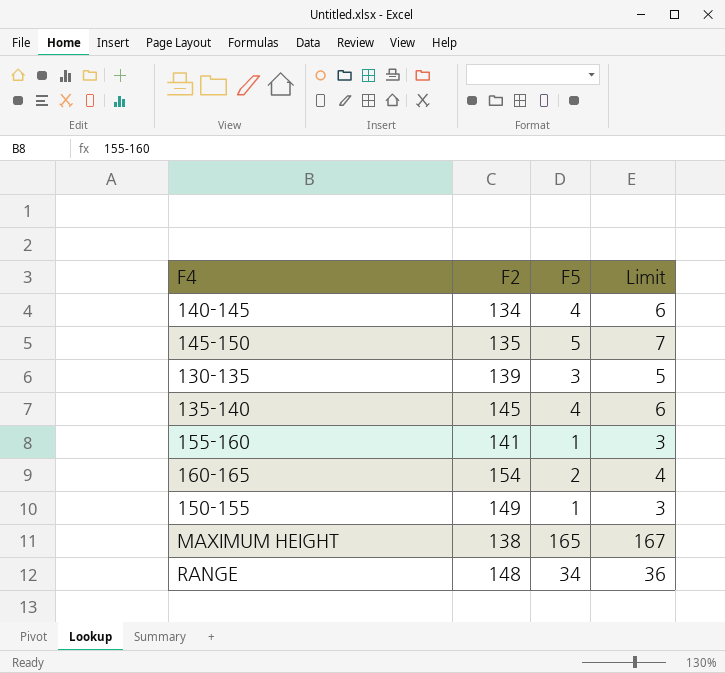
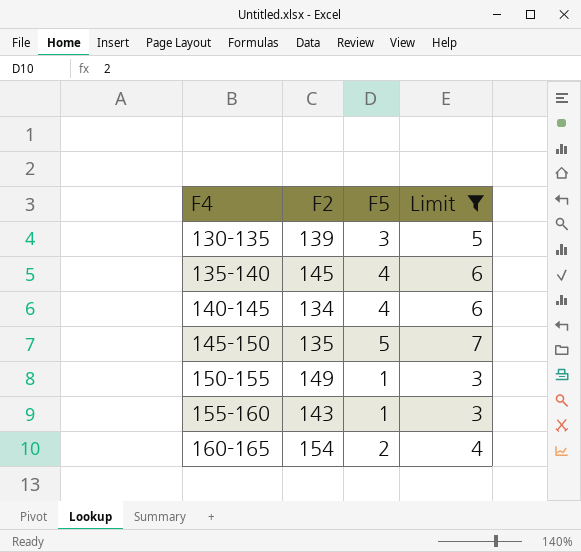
filter: none -> Limit <= 7
row order: none -> F4 ascending
155-160 | F2: 141 -> 143

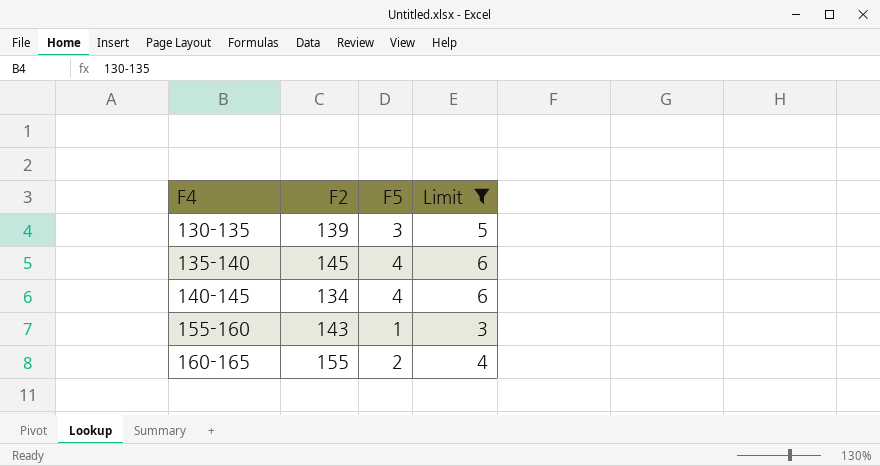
row 145-150: 135 | 5 | 7 -> none
row 150-155: 149 | 1 | 3 -> none
160-165 | F2: 154 -> 155

